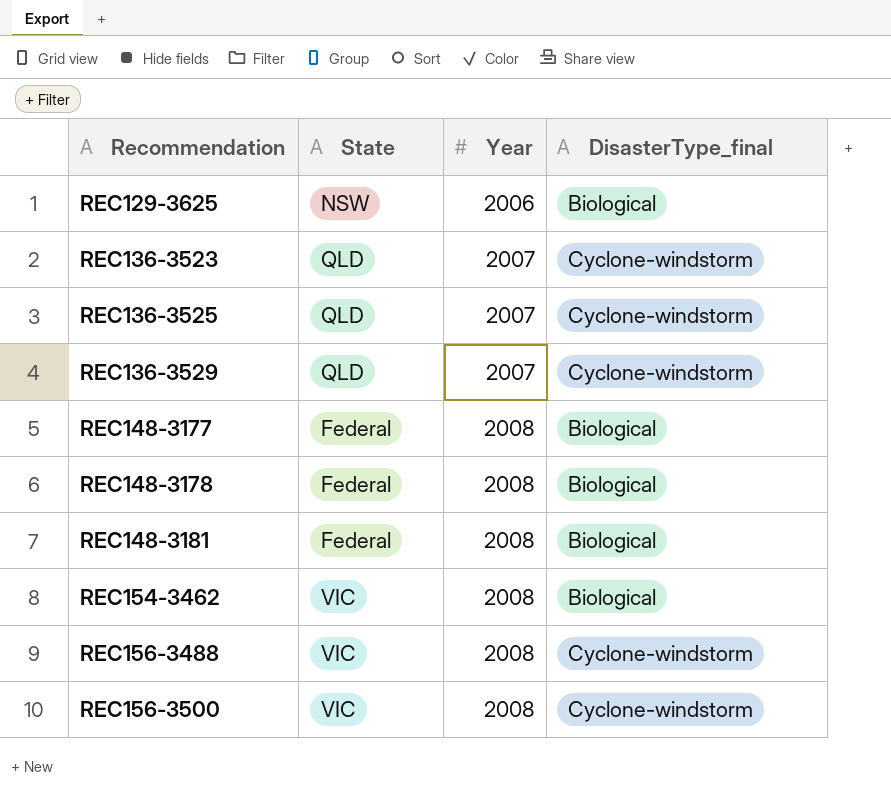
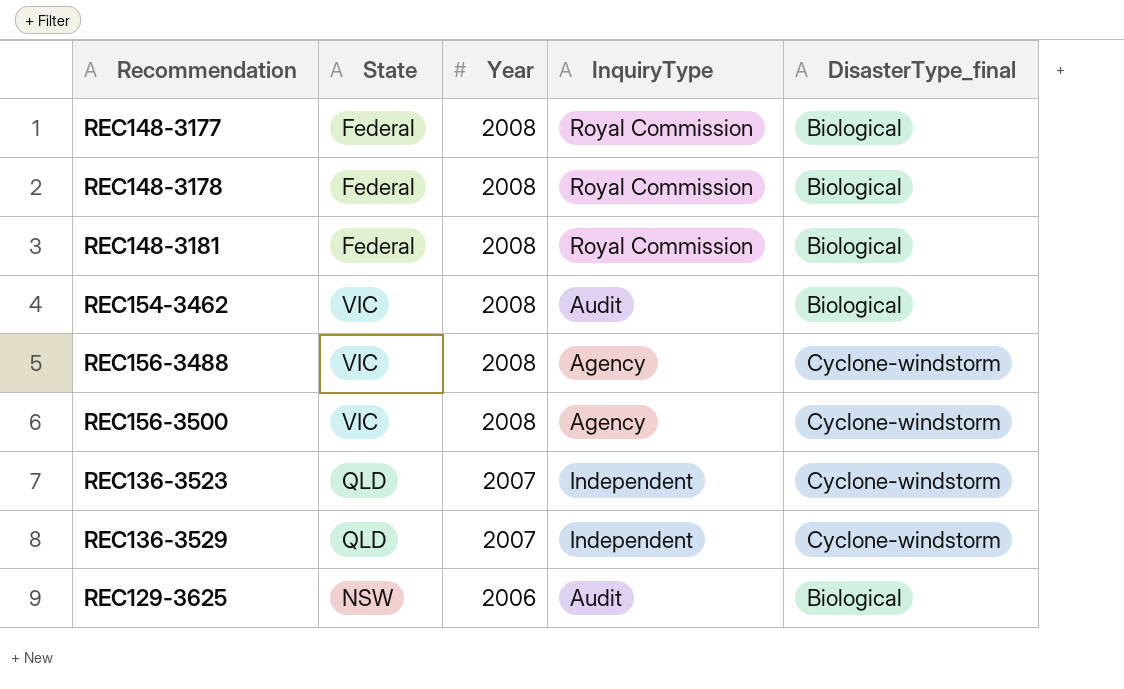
row order: Recommendation ascending -> Year descending
column InquiryType | position: none -> 4
row REC136-3525: QLD | 2007 | Cyclone-windstorm -> none

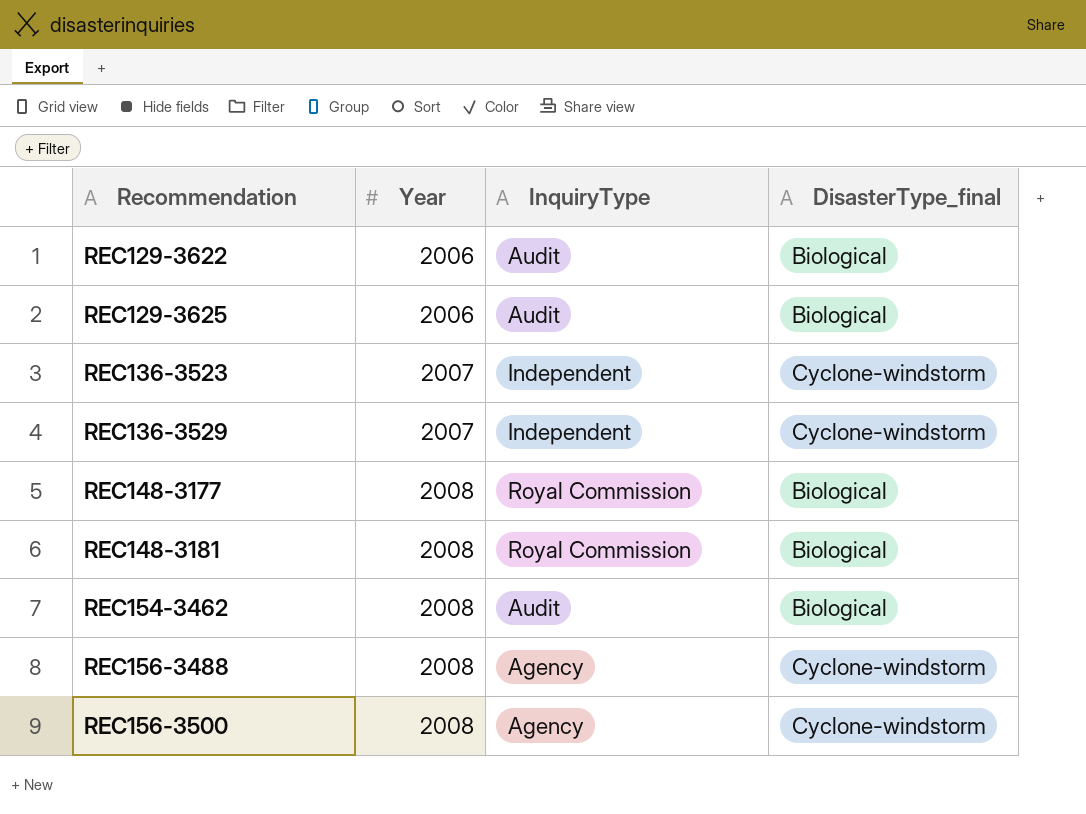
row order: Year descending -> Recommendation ascending
column State | position: 2 -> none
row REC148-3178: Federal | 2008 | Royal Commission | Biological -> none
row REC129-3622: none -> 2006 | Audit | Biological

